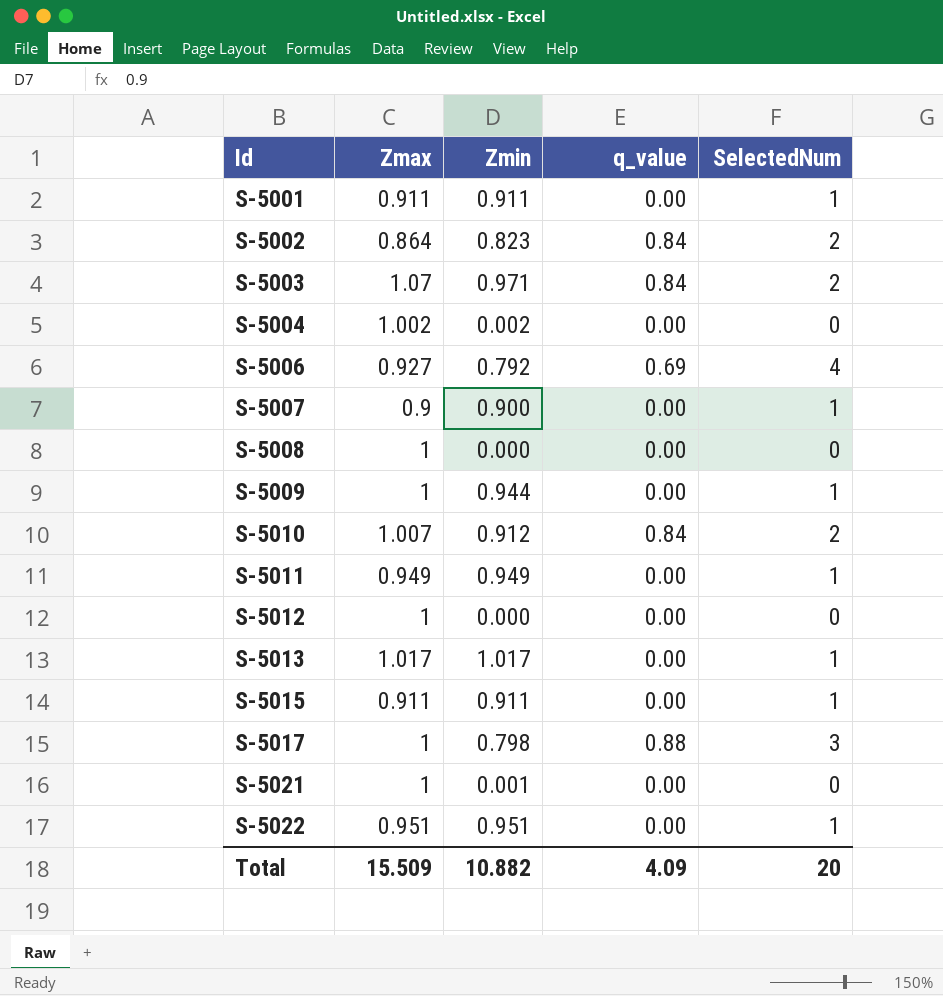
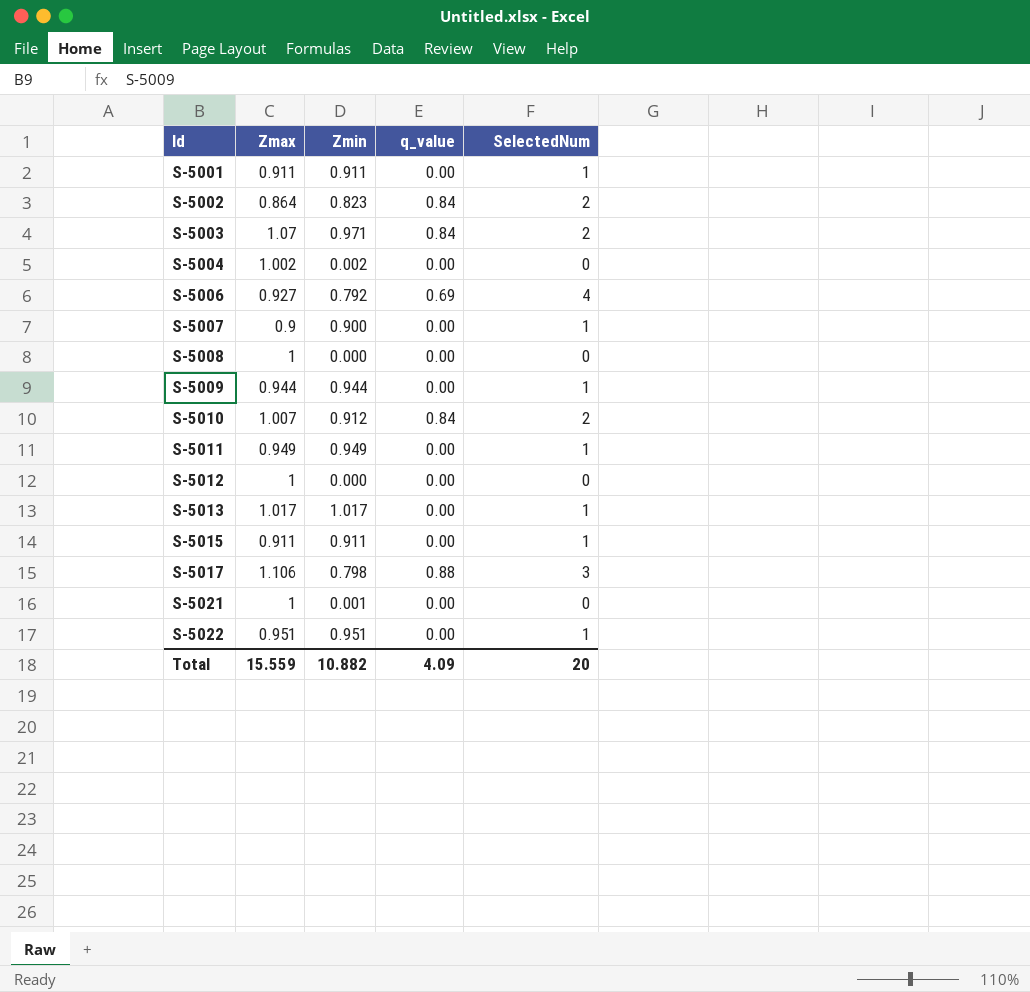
S-5009 | Zmax: 1 -> 0.944
S-5017 | Zmax: 1 -> 1.106
Total | Zmax: 15.509 -> 15.559

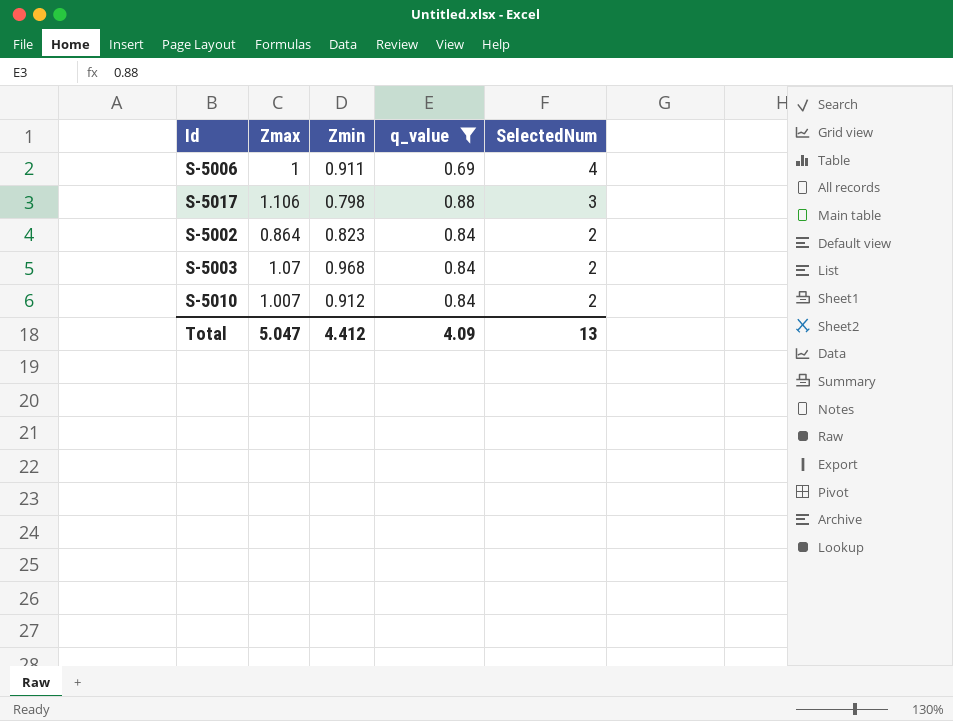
filter: none -> q_value != 0.00
row order: Id ascending -> SelectedNum descending
S-5006 | Zmax: 0.927 -> 1
S-5006 | Zmin: 0.792 -> 0.911
S-5003 | Zmin: 0.971 -> 0.968
Total | Zmax: 15.559 -> 5.047
Total | Zmin: 10.882 -> 4.412
Total | SelectedNum: 20 -> 13

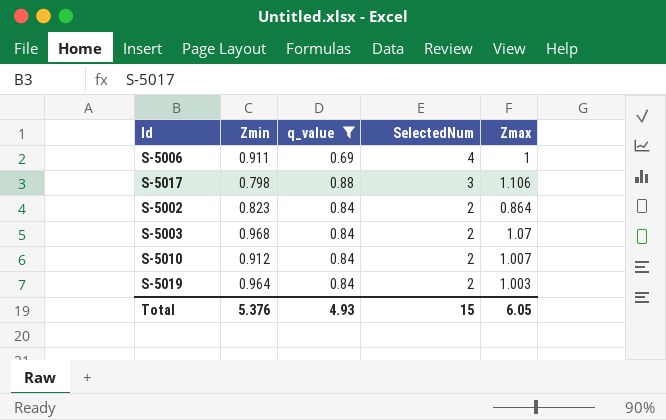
column Zmax | position: 2 -> 5
row S-5019: none -> 0.964 | 0.84 | 2 | 1.003
Total | Zmin: 4.412 -> 5.376
Total | q_value: 4.09 -> 4.93
Total | SelectedNum: 13 -> 15
Total | Zmax: 5.047 -> 6.05

